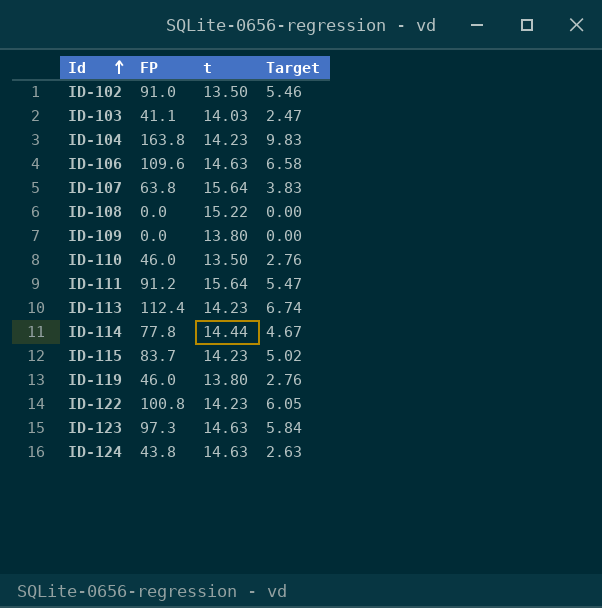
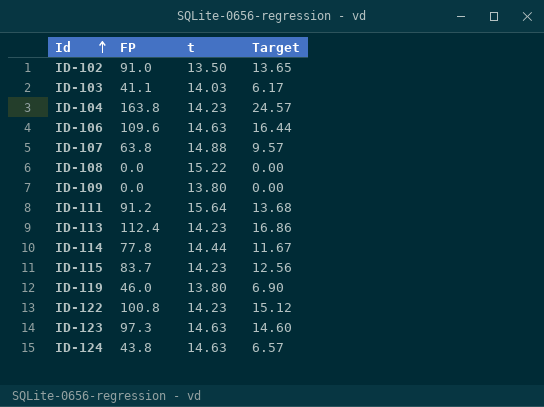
column Target | formula: [FP] * 0.06 -> [FP] * 0.15
row ID-110: 46.0 | 13.50 | 2.76 -> none
ID-107 | t: 15.64 -> 14.88

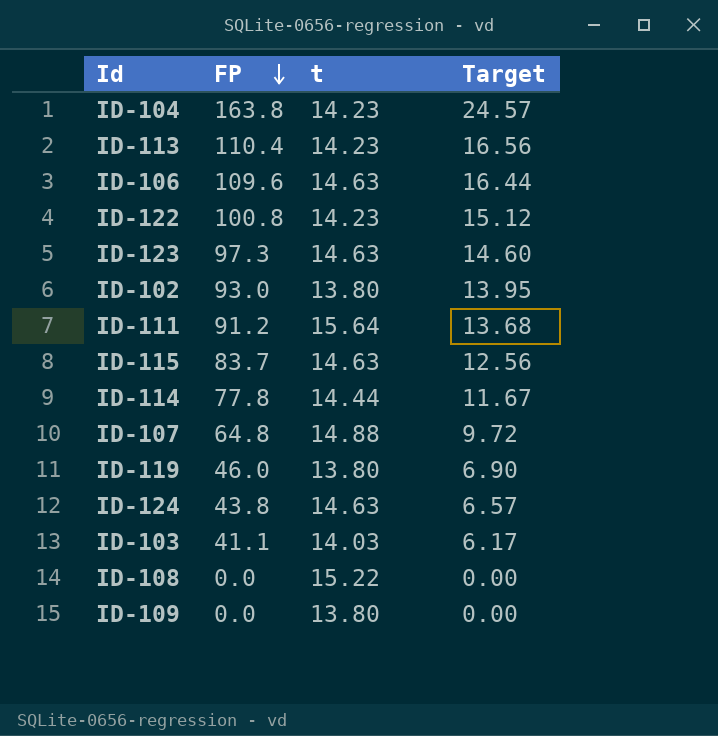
row order: Id ascending -> FP descending
ID-113 | FP: 112.4 -> 110.4
ID-113 | Target: 16.86 -> 16.56
ID-102 | FP: 91.0 -> 93.0
ID-102 | t: 13.50 -> 13.80
ID-102 | Target: 13.65 -> 13.95
ID-115 | t: 14.23 -> 14.63
ID-107 | FP: 63.8 -> 64.8
ID-107 | Target: 9.57 -> 9.72

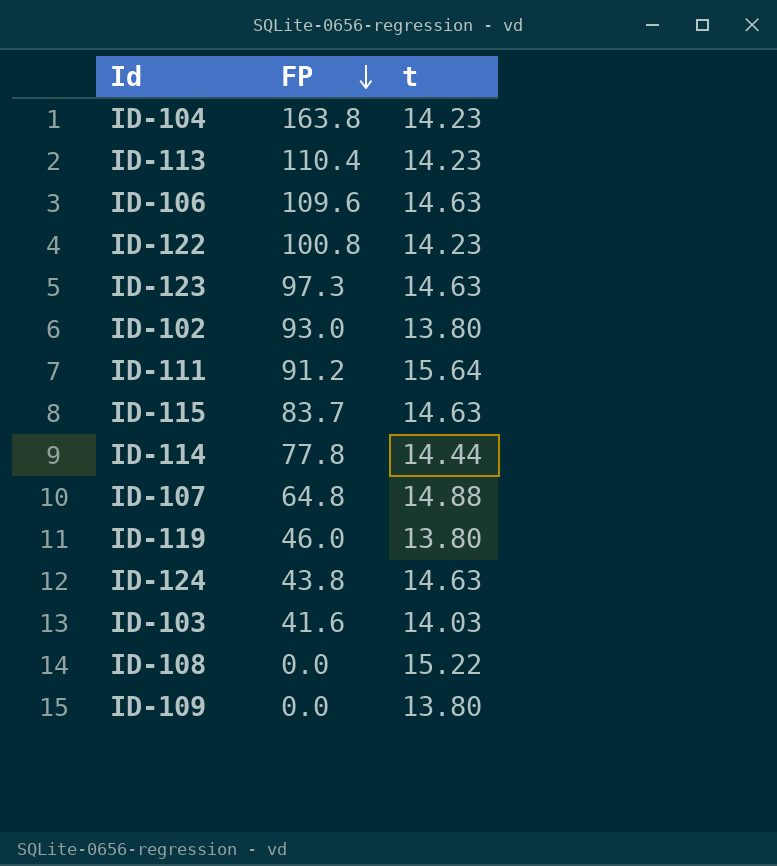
column Target | formula: [FP] * 0.15 -> none
ID-103 | FP: 41.1 -> 41.6

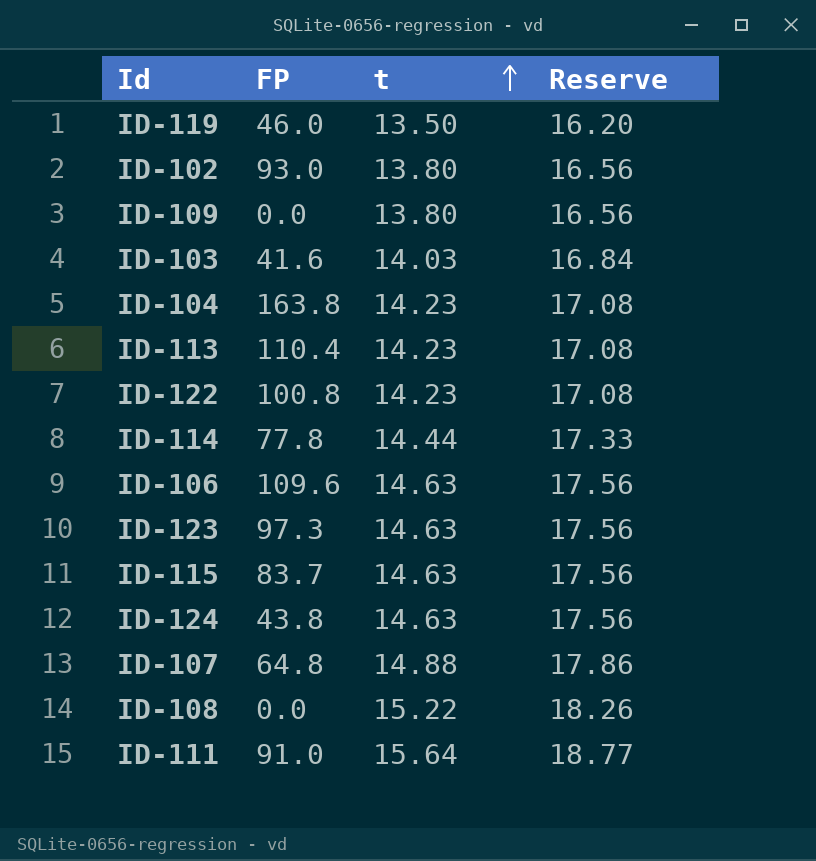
row order: FP descending -> t ascending
column Reserve | formula: none -> [t] * 1.2
ID-119 | t: 13.80 -> 13.50
ID-111 | FP: 91.2 -> 91.0

